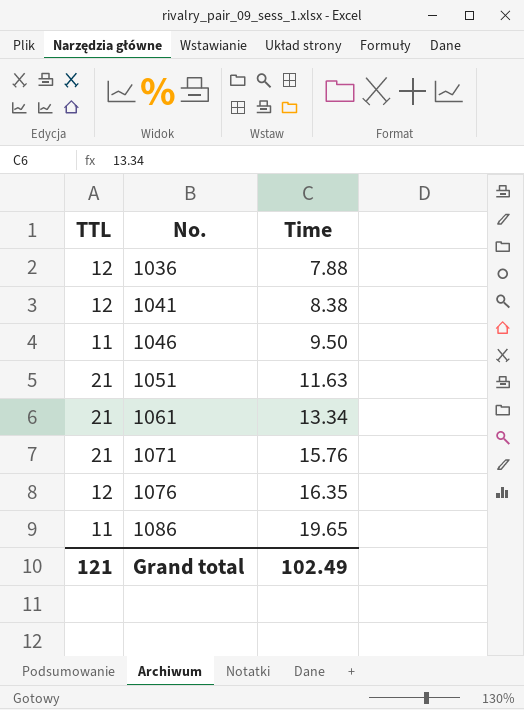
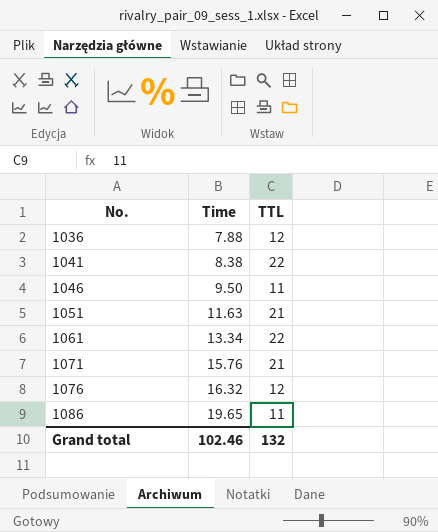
column TTL | position: 1 -> 3
1041 | TTL: 12 -> 22
1061 | TTL: 21 -> 22
1076 | Time: 16.35 -> 16.32
Grand total | Time: 102.49 -> 102.46
Grand total | TTL: 121 -> 132

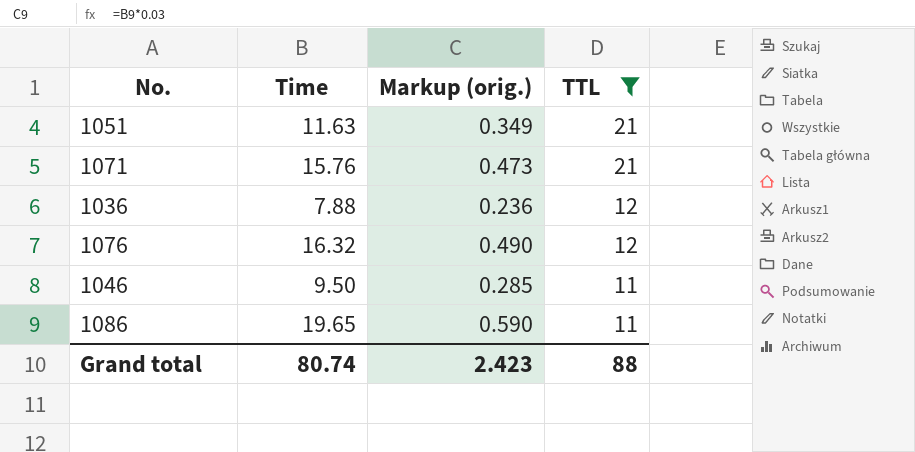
filter: none -> TTL != 22
row order: No. ascending -> TTL descending
column Markup (orig.) | formula: none -> [Time] * 0.03
Grand total | Time: 102.46 -> 80.74
Grand total | TTL: 132 -> 88

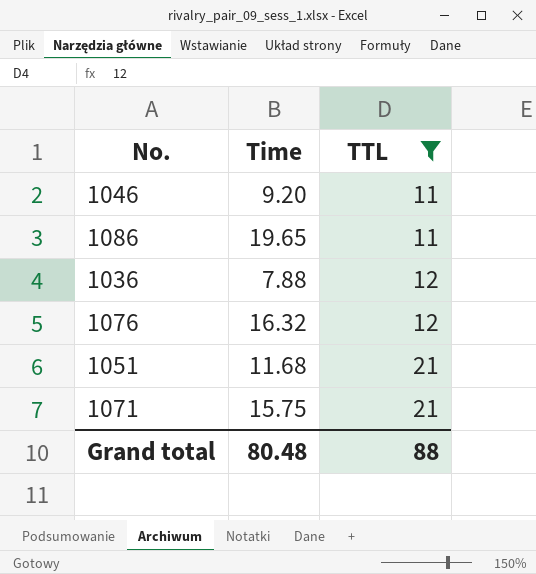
row order: TTL descending -> TTL ascending
column Markup (orig.) | formula: [Time] * 0.03 -> none
1046 | Time: 9.50 -> 9.20
1051 | Time: 11.63 -> 11.68
1071 | Time: 15.76 -> 15.75
Grand total | Time: 80.74 -> 80.48

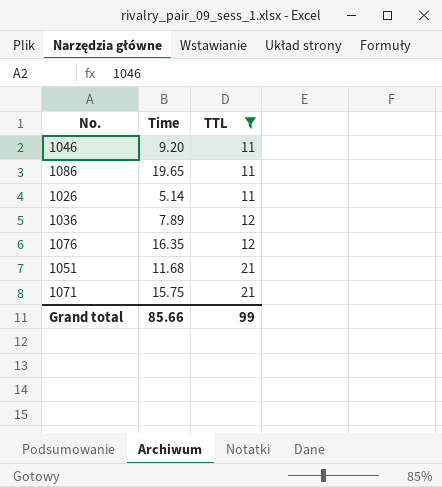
row 1026: none -> 5.14 | 11
1036 | Time: 7.88 -> 7.89
1076 | Time: 16.32 -> 16.35
Grand total | Time: 80.48 -> 85.66
Grand total | TTL: 88 -> 99

